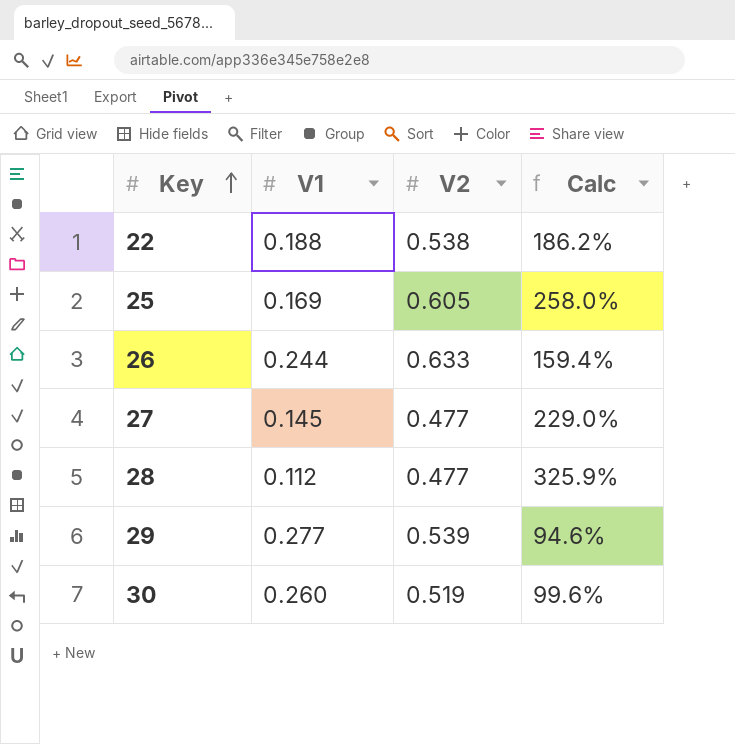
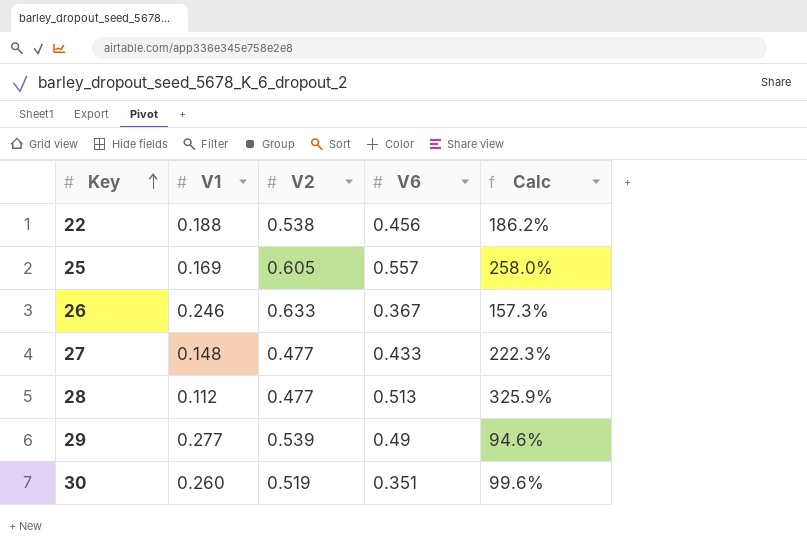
column V6 | position: none -> 4
26 | V1: 0.244 -> 0.246
26 | Calc: 159.4% -> 157.3%
27 | V1: 0.145 -> 0.148
27 | Calc: 229.0% -> 222.3%

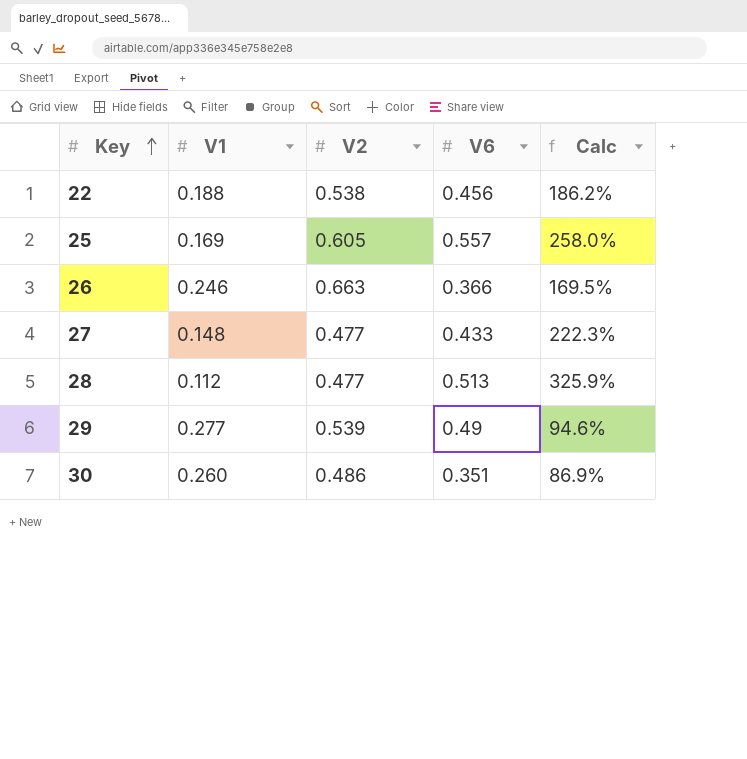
26 | V2: 0.633 -> 0.663
26 | V6: 0.367 -> 0.366
26 | Calc: 157.3% -> 169.5%
30 | V2: 0.519 -> 0.486
30 | Calc: 99.6% -> 86.9%

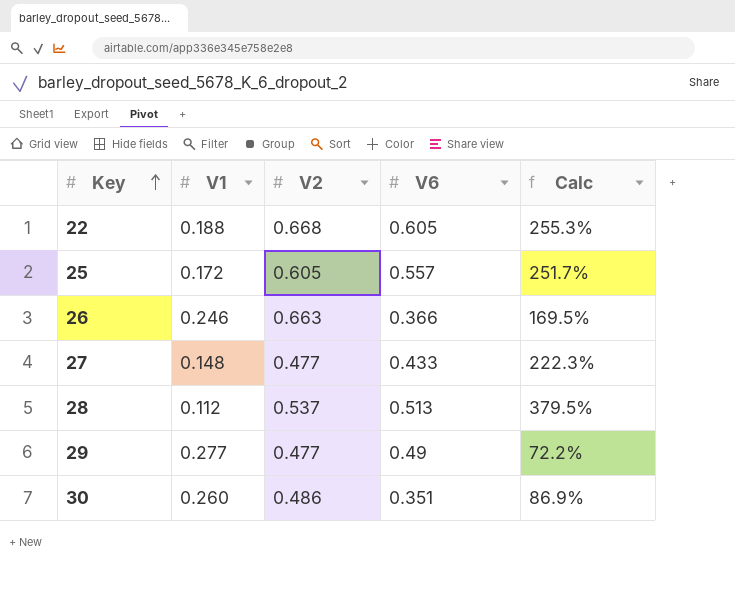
22 | V2: 0.538 -> 0.668
22 | V6: 0.456 -> 0.605
22 | Calc: 186.2% -> 255.3%
25 | V1: 0.169 -> 0.172
25 | Calc: 258.0% -> 251.7%
28 | V2: 0.477 -> 0.537
28 | Calc: 325.9% -> 379.5%
29 | V2: 0.539 -> 0.477
29 | Calc: 94.6% -> 72.2%

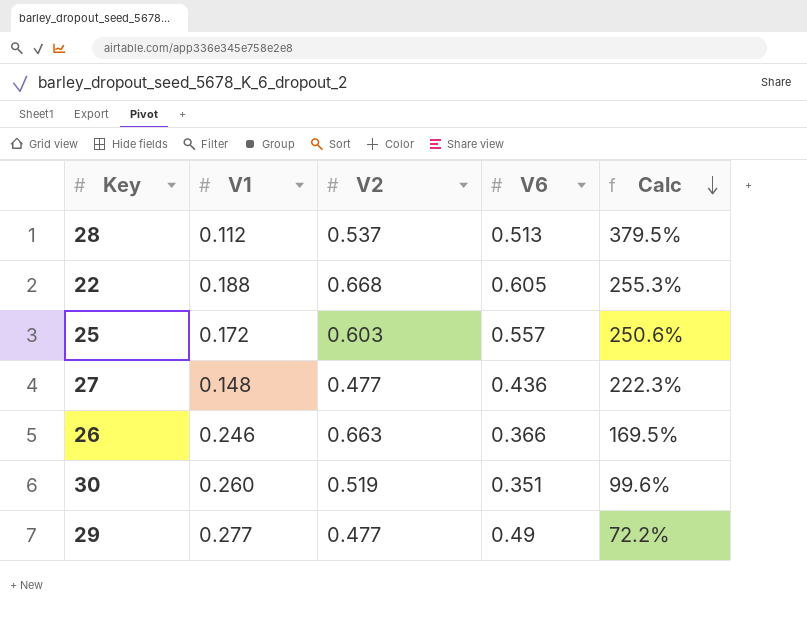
row order: Key ascending -> Calc descending
25 | V2: 0.605 -> 0.603
25 | Calc: 251.7% -> 250.6%
27 | V6: 0.433 -> 0.436
30 | V2: 0.486 -> 0.519
30 | Calc: 86.9% -> 99.6%

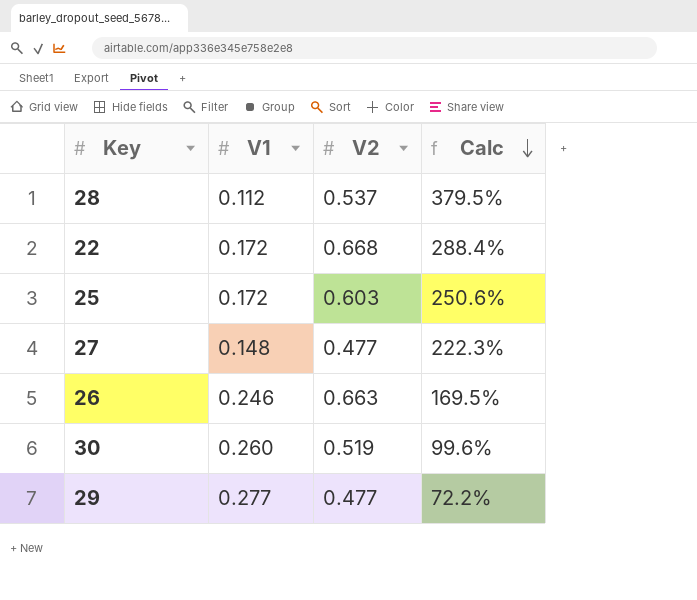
column V6 | position: 4 -> none
22 | V1: 0.188 -> 0.172
22 | Calc: 255.3% -> 288.4%

